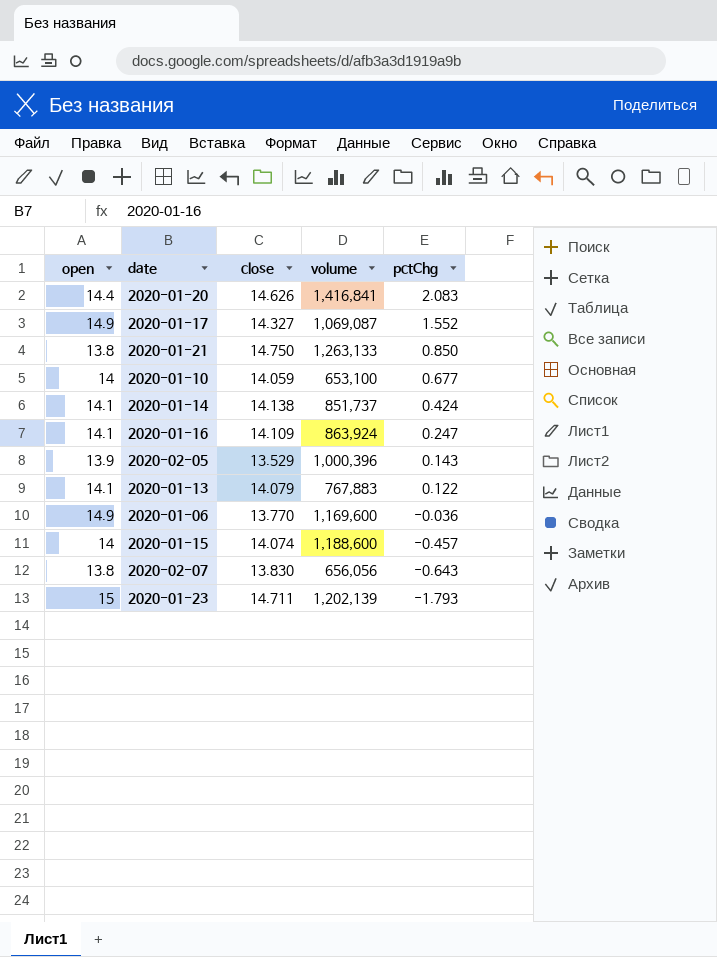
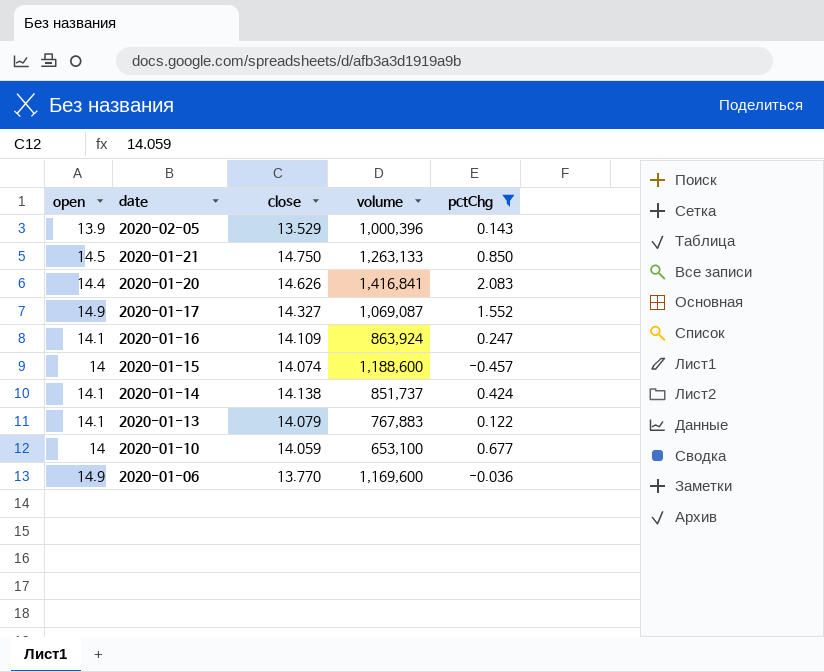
filter: none -> pctChg >= -0.457
row order: pctChg descending -> date descending
2020-01-21 | open: 13.8 -> 14.5

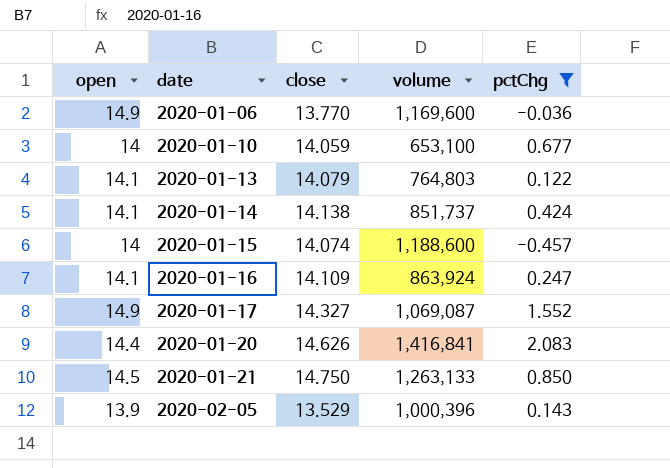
row order: date descending -> date ascending
2020-01-13 | volume: 767,883 -> 764,803

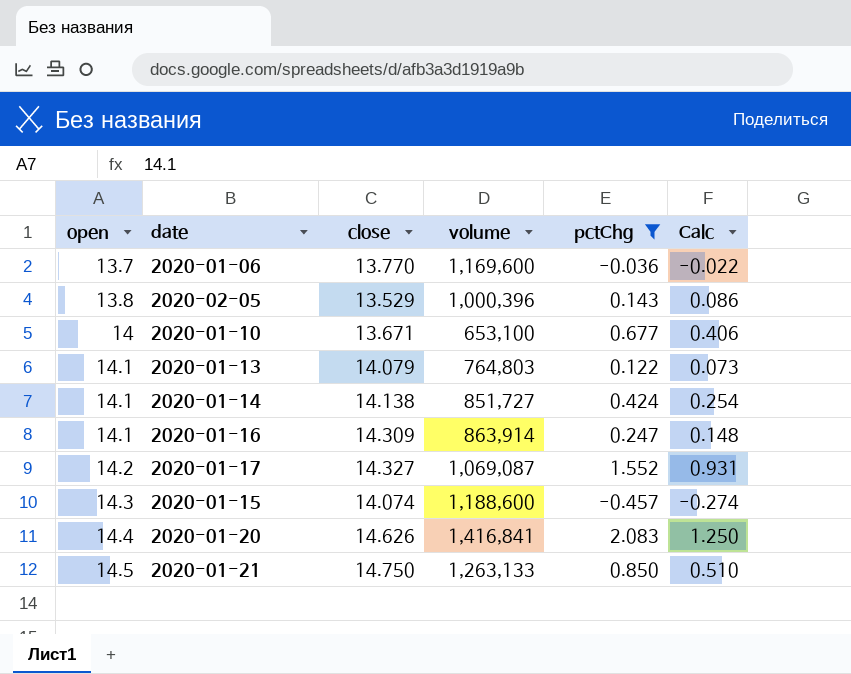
row order: date ascending -> open ascending
column Calc | formula: none -> [pctChg] * 0.6
2020-01-06 | open: 14.9 -> 13.7
2020-02-05 | open: 13.9 -> 13.8
2020-01-10 | close: 14.059 -> 13.671
2020-01-14 | volume: 851,737 -> 851,727
2020-01-16 | close: 14.109 -> 14.309
2020-01-16 | volume: 863,924 -> 863,914
2020-01-17 | open: 14.9 -> 14.2
2020-01-15 | open: 14 -> 14.3

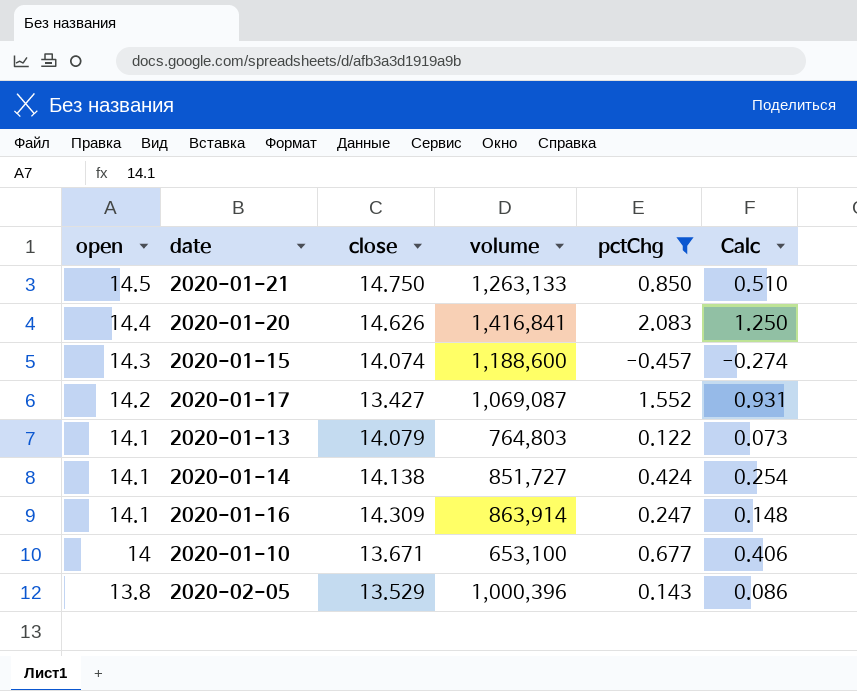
row order: open ascending -> open descending
row 2020-01-06: 13.7 | 13.770 | 1,169,600 | -0.036 | -0.022 -> none
2020-01-17 | close: 14.327 -> 13.427

